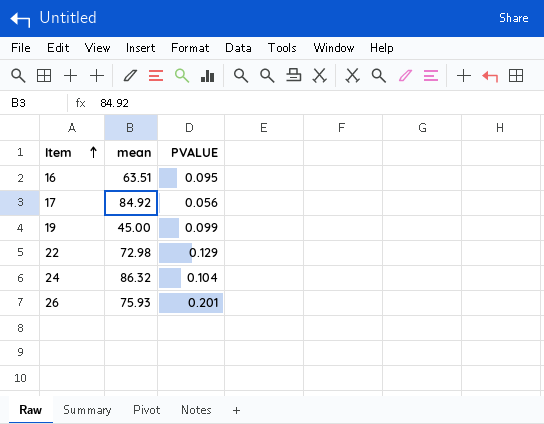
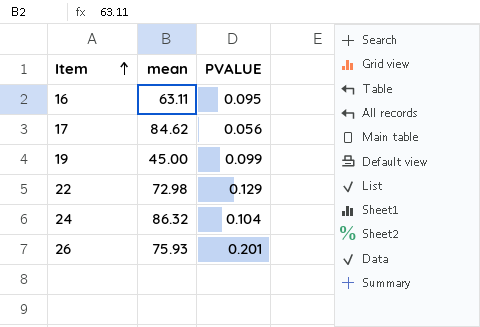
16 | mean: 63.51 -> 63.11
17 | mean: 84.92 -> 84.62

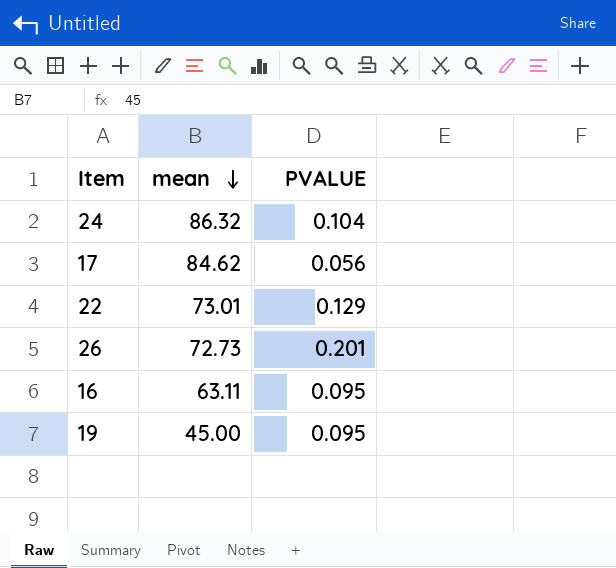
row order: Item ascending -> mean descending
22 | mean: 72.98 -> 73.01
26 | mean: 75.93 -> 72.73
19 | PVALUE: 0.099 -> 0.095

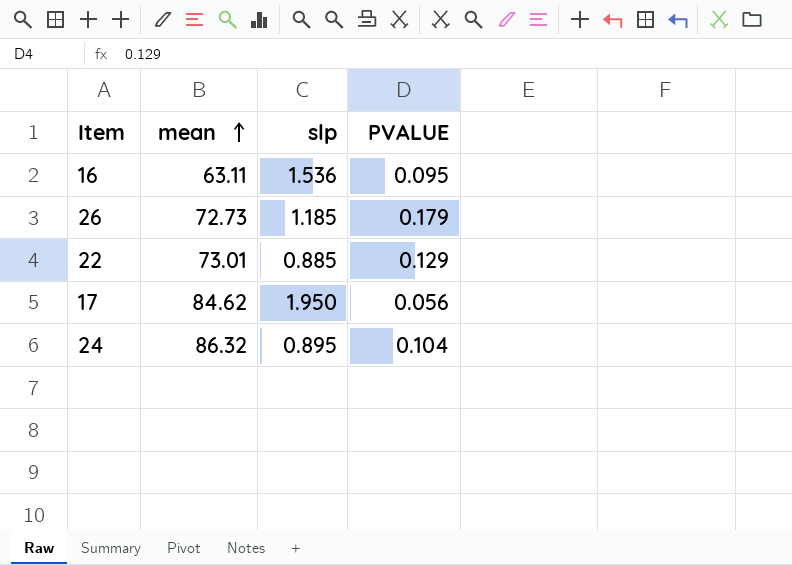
row order: mean descending -> mean ascending
column slp | position: none -> 3
row 19: 45.00 | 0.095 -> none
26 | PVALUE: 0.201 -> 0.179

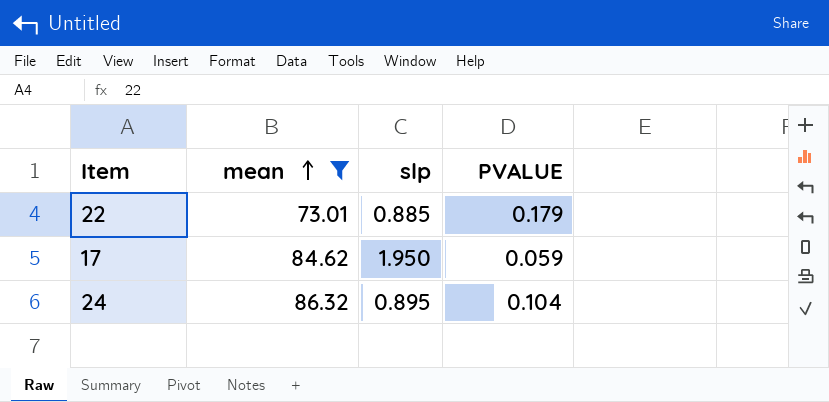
filter: none -> mean >= 73.01
22 | PVALUE: 0.129 -> 0.179
17 | PVALUE: 0.056 -> 0.059

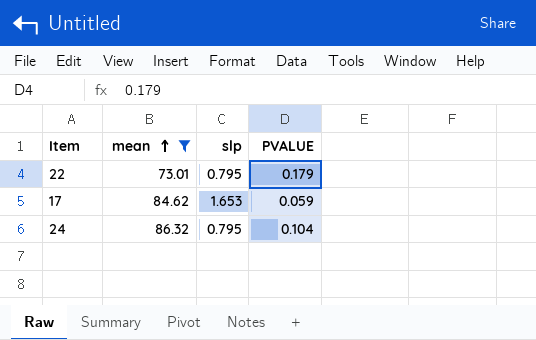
22 | slp: 0.885 -> 0.795
17 | slp: 1.950 -> 1.653
24 | slp: 0.895 -> 0.795

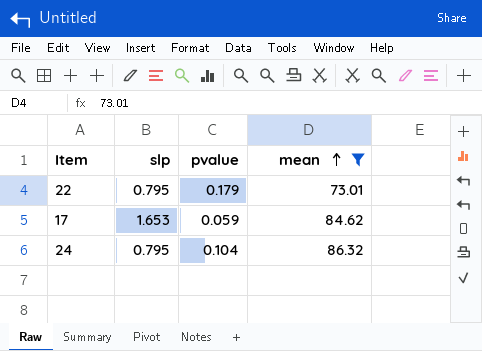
column name: PVALUE -> pvalue
column mean | position: 2 -> 4

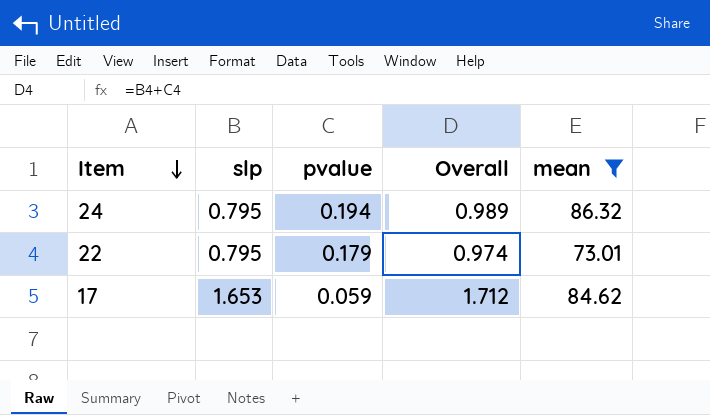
row order: mean ascending -> Item descending
column Overall | formula: none -> [slp] + [pvalue]
24 | pvalue: 0.104 -> 0.194

